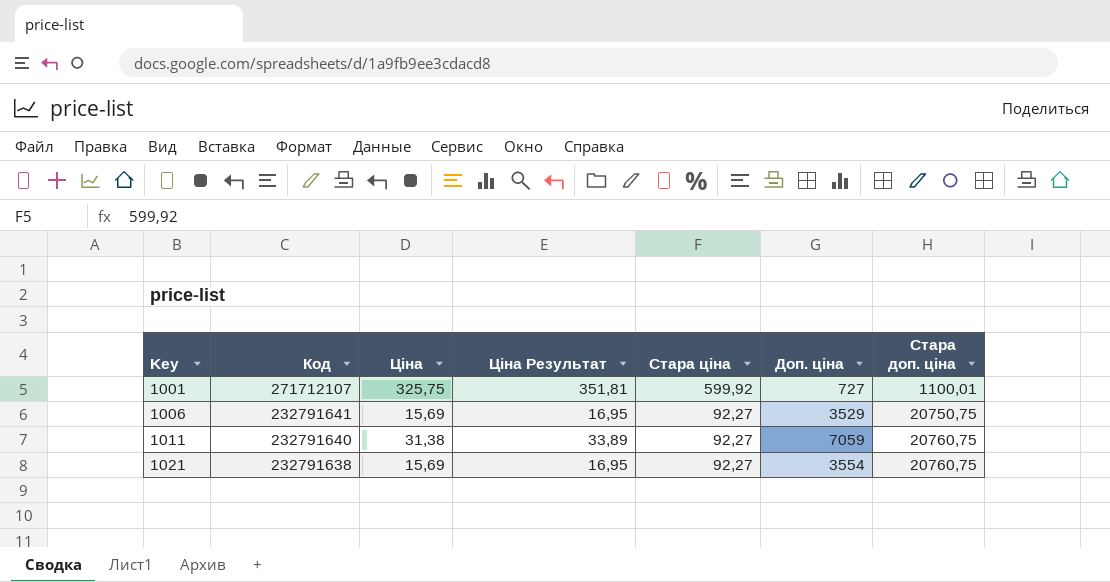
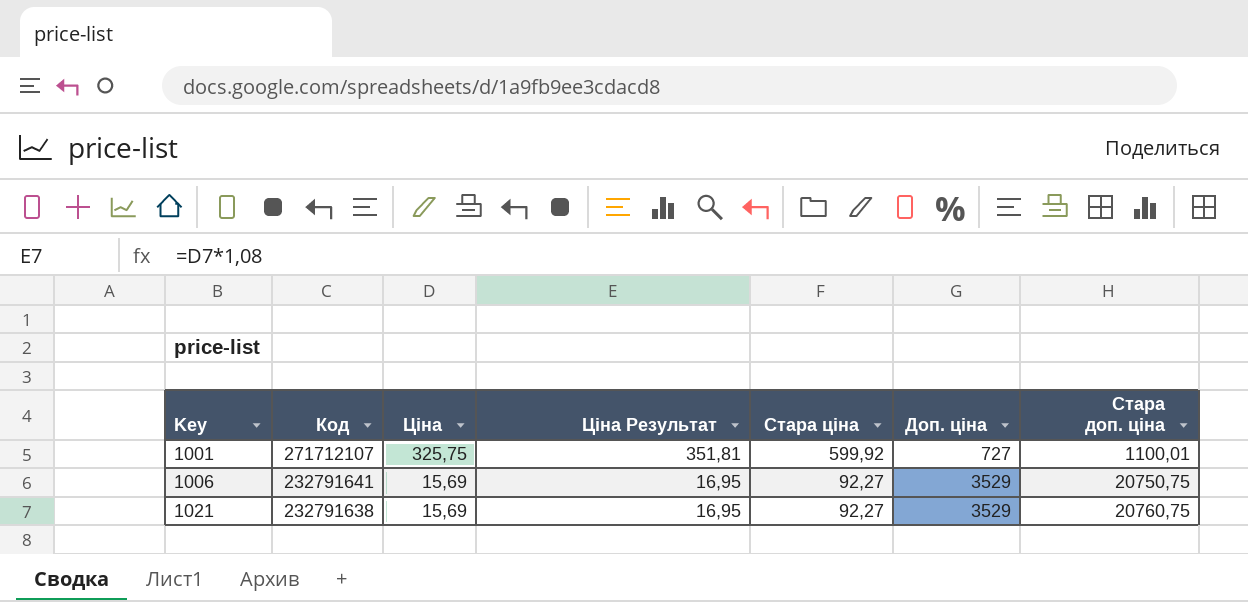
row 1011: 232791640 | 31,38 | 33,89 | 92,27 | 7059 | 20760,75 -> none
1021 | Доп. ціна: 3554 -> 3529

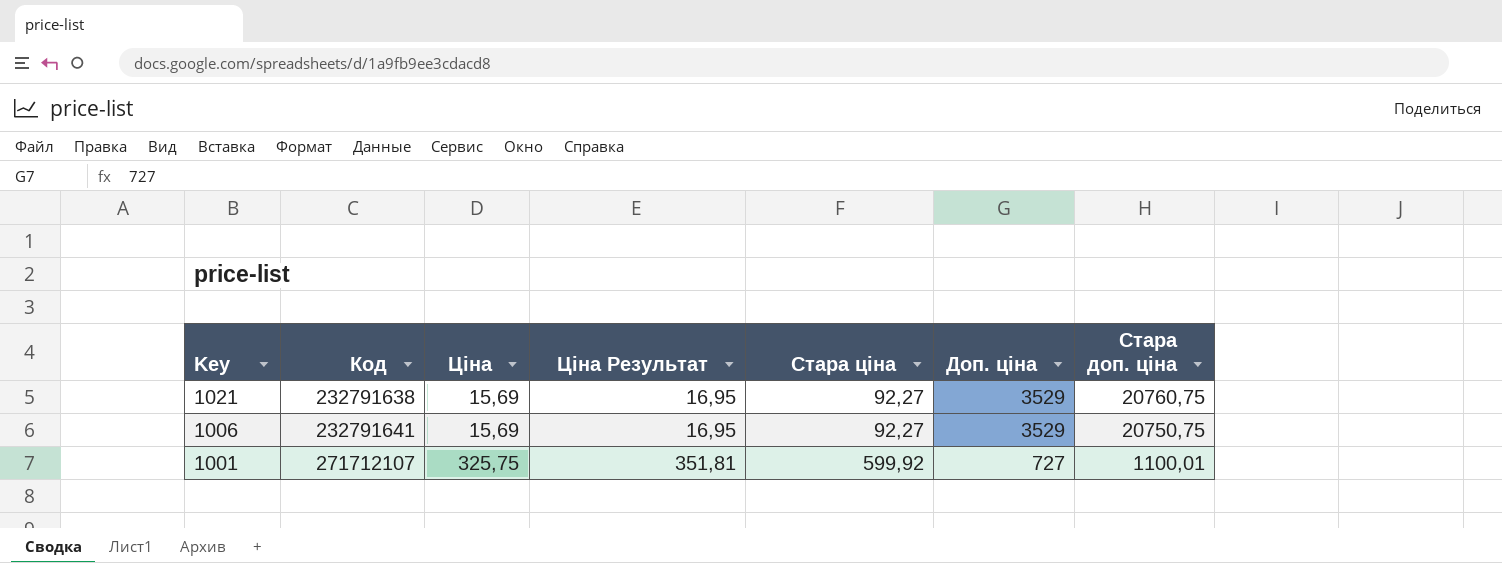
row order: Key ascending -> Key descending

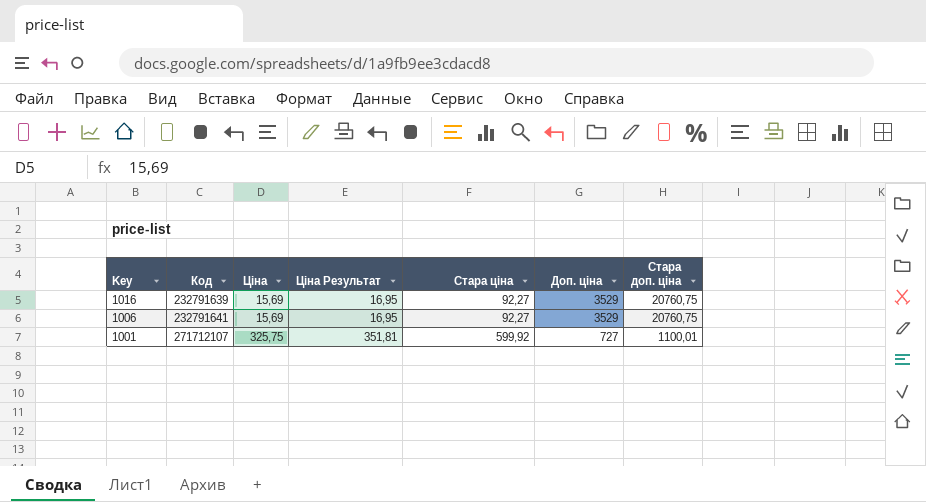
row 1021: 232791638 | 15,69 | 16,95 | 92,27 | 3529 | 20760,75 -> none
row 1016: none -> 232791639 | 15,69 | 16,95 | 92,27 | 3529 | 20760,75
1006 | Стара доп. ціна: 20750,75 -> 20760,75

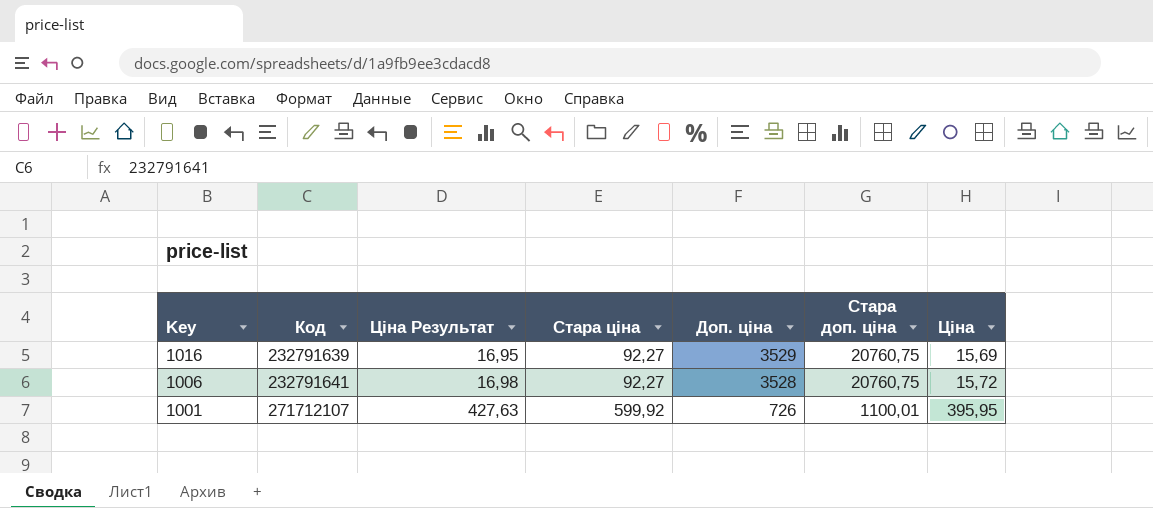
column Ціна | position: 3 -> 7
1006 | Ціна Результат: 16,95 -> 16,98
1006 | Доп. ціна: 3529 -> 3528
1006 | Ціна: 15,69 -> 15,72
1001 | Ціна Результат: 351,81 -> 427,63
1001 | Доп. ціна: 727 -> 726
1001 | Ціна: 325,75 -> 395,95

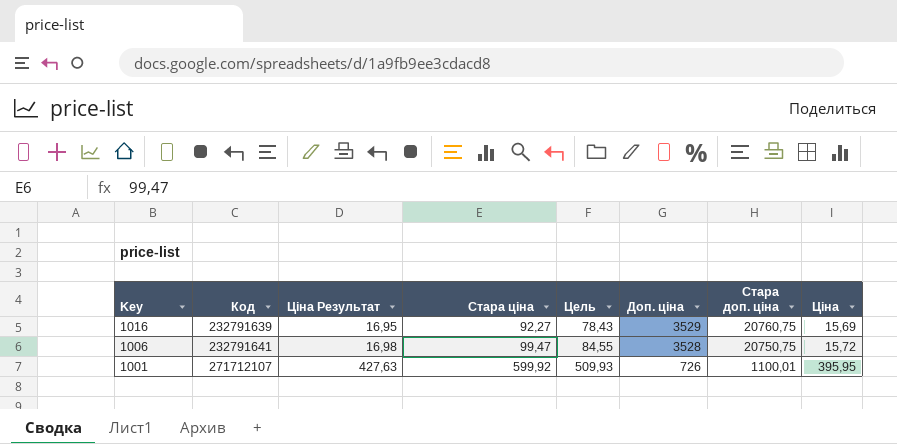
column Цель | formula: none -> [Стара ціна] * 0,85
1006 | Стара ціна: 92,27 -> 99,47
1006 | Стара доп. ціна: 20760,75 -> 20750,75

